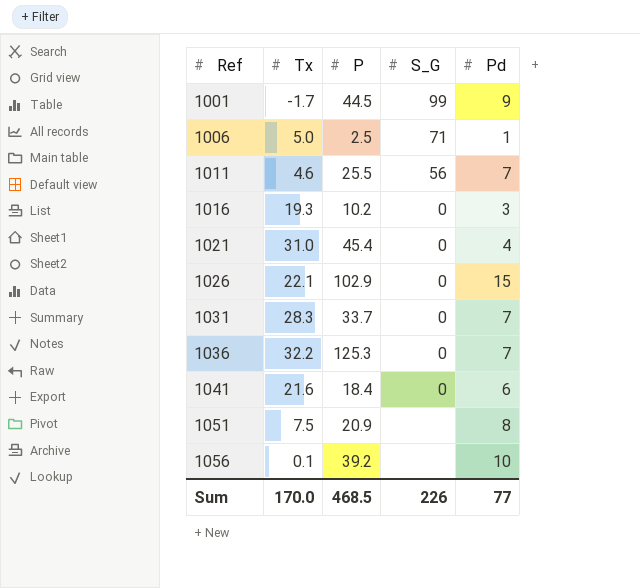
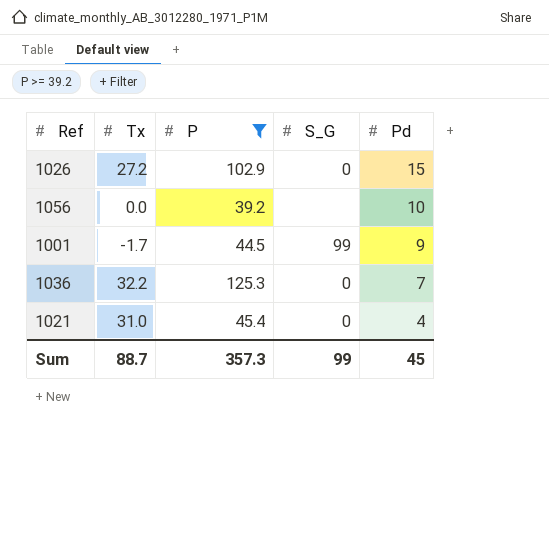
filter: none -> P >= 39.2
row order: Ref ascending -> Pd descending
1026 | Tx: 22.1 -> 27.2
1056 | Tx: 0.1 -> 0.0
Sum | Tx: 170.0 -> 88.7
Sum | P: 468.5 -> 357.3
Sum | S_G: 226 -> 99
Sum | Pd: 77 -> 45

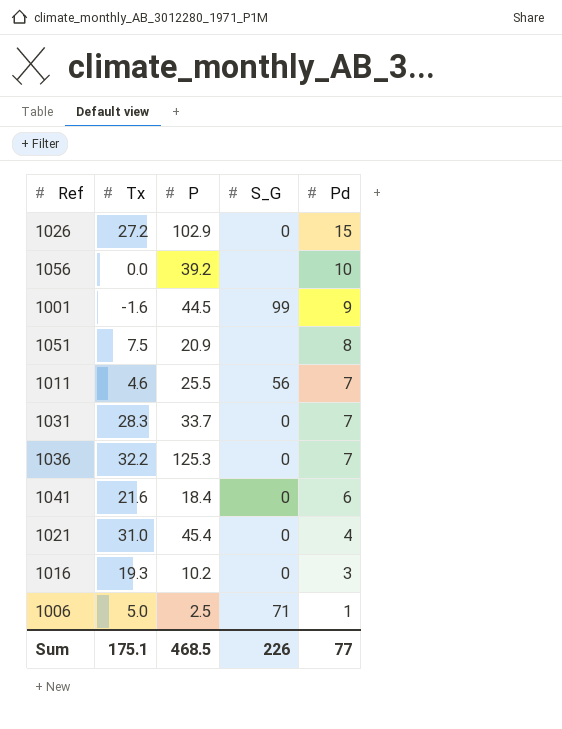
filter: P >= 39.2 -> none
1001 | Tx: -1.7 -> -1.6
Sum | Tx: 88.7 -> 175.1
Sum | P: 357.3 -> 468.5
Sum | S_G: 99 -> 226
Sum | Pd: 45 -> 77

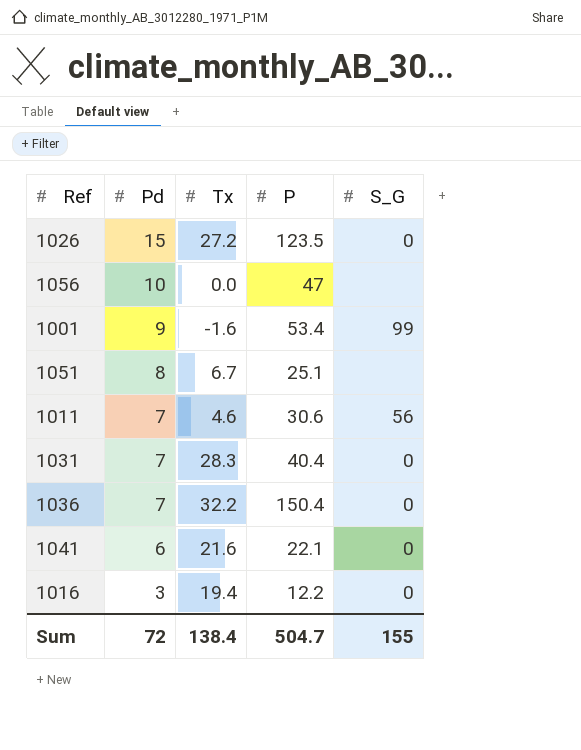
column Pd | position: 5 -> 2
row 1021: 31.0 | 45.4 | 0 | 4 -> none
row 1006: 5.0 | 2.5 | 71 | 1 -> none
1026 | P: 102.9 -> 123.5
1056 | P: 39.2 -> 47
1001 | P: 44.5 -> 53.4
1051 | Tx: 7.5 -> 6.7
1051 | P: 20.9 -> 25.1
1011 | P: 25.5 -> 30.6
1031 | P: 33.7 -> 40.4
1036 | P: 125.3 -> 150.4
1041 | P: 18.4 -> 22.1
1016 | Tx: 19.3 -> 19.4
1016 | P: 10.2 -> 12.2
Sum | Pd: 77 -> 72
Sum | Tx: 175.1 -> 138.4
Sum | P: 468.5 -> 504.7
Sum | S_G: 226 -> 155

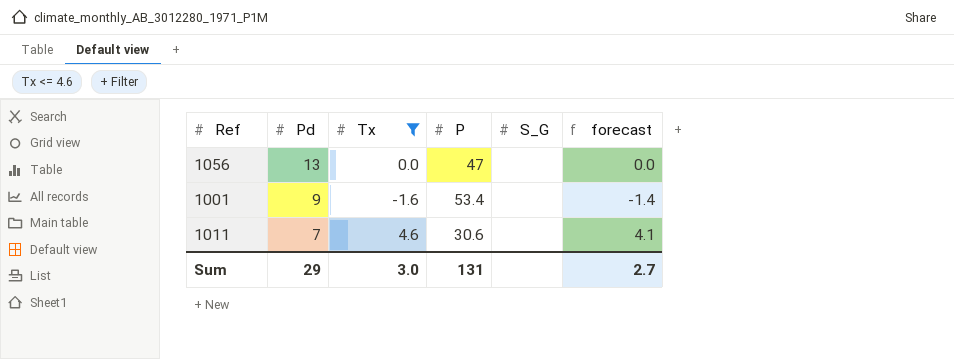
filter: none -> Tx <= 4.6
column forecast | formula: none -> [Tx] * 0.9
1056 | Pd: 10 -> 13
1001 | S_G: 99 -> none
1011 | S_G: 56 -> none
Sum | Pd: 72 -> 29
Sum | Tx: 138.4 -> 3.0
Sum | P: 504.7 -> 131
Sum | S_G: 155 -> none

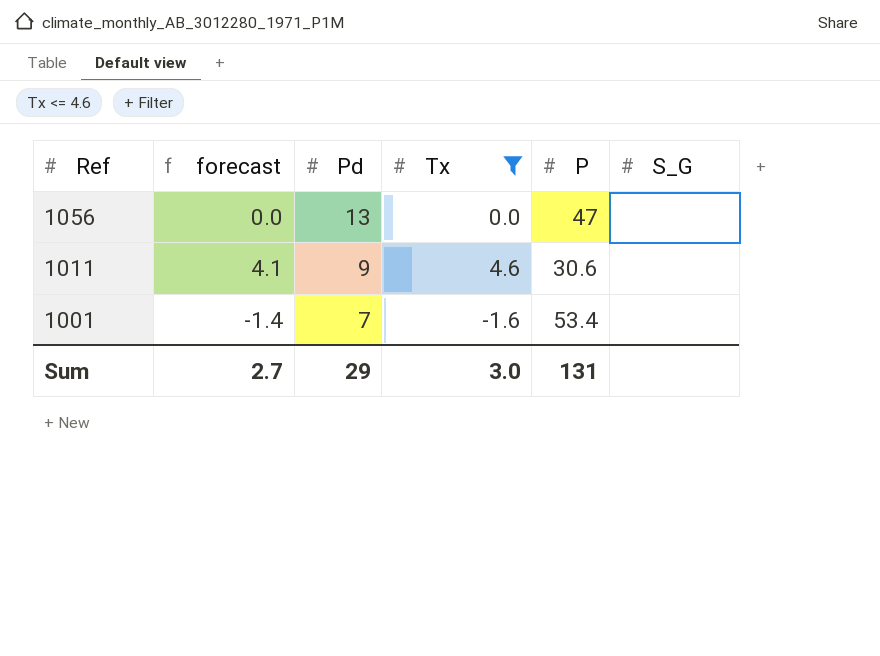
row order: Pd descending -> Ref descending
column forecast | position: 6 -> 2
1011 | Pd: 7 -> 9
1001 | Pd: 9 -> 7

